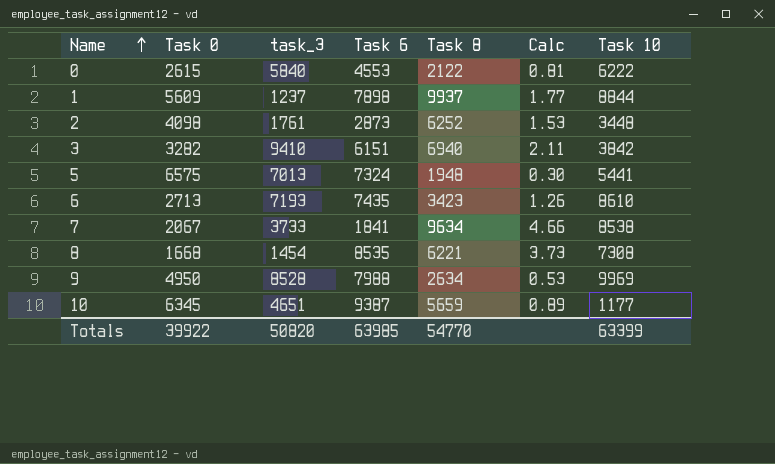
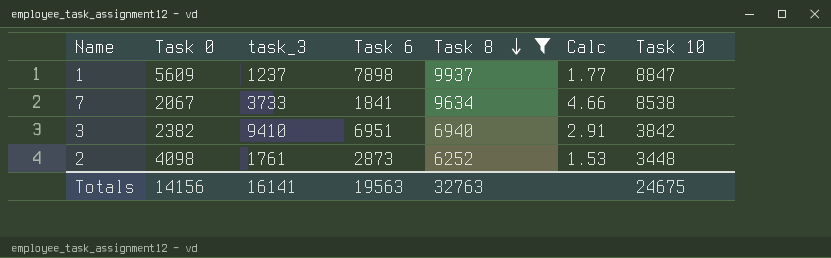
filter: none -> Task 8 >= 6252
row order: Name ascending -> Task 8 descending
1 | Task 10: 8844 -> 8847
3 | Task 0: 3282 -> 2382
3 | Task 6: 6151 -> 6951
3 | Calc: 2.11 -> 2.91
Totals | Task 0: 39922 -> 14156
Totals | task_3: 50820 -> 16141
Totals | Task 6: 63985 -> 19563
Totals | Task 8: 54770 -> 32763
Totals | Task 10: 63399 -> 24675

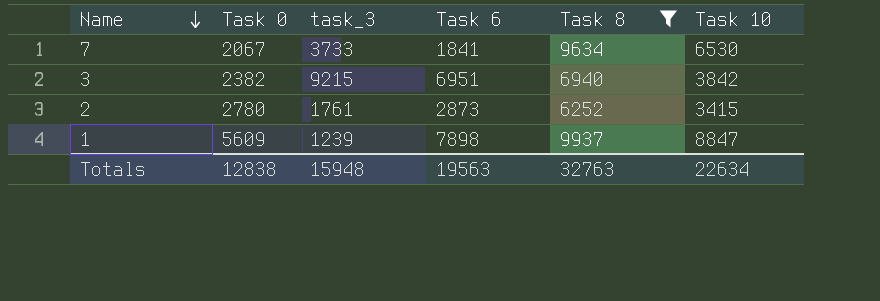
row order: Task 8 descending -> Name descending
column Calc | formula: [Task 8] / [Task 0] -> none
7 | Task 10: 8538 -> 6530
3 | task_3: 9410 -> 9215
2 | Task 0: 4098 -> 2780
2 | Task 10: 3448 -> 3415
1 | task_3: 1237 -> 1239
Totals | Task 0: 14156 -> 12838
Totals | task_3: 16141 -> 15948
Totals | Task 10: 24675 -> 22634

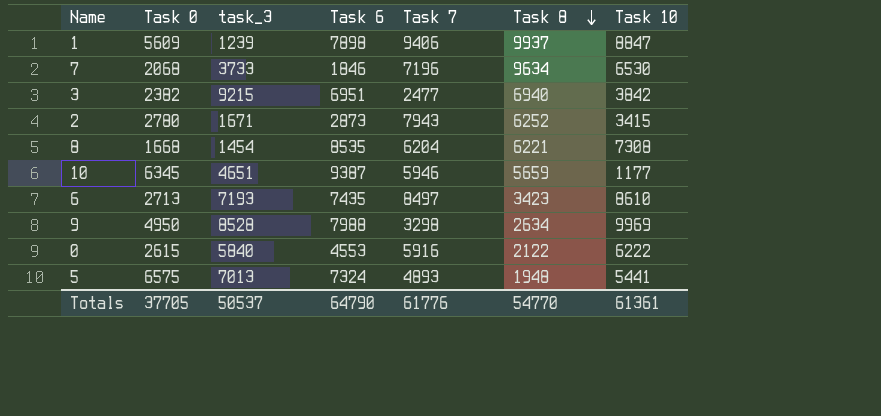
filter: Task 8 >= 6252 -> none
row order: Name descending -> Task 8 descending
column Task 7 | position: none -> 5
7 | Task 0: 2067 -> 2068
7 | Task 6: 1841 -> 1846
2 | task_3: 1761 -> 1671
Totals | Task 0: 12838 -> 37705
Totals | task_3: 15948 -> 50537
Totals | Task 6: 19563 -> 64790
Totals | Task 8: 32763 -> 54770
Totals | Task 10: 22634 -> 61361

